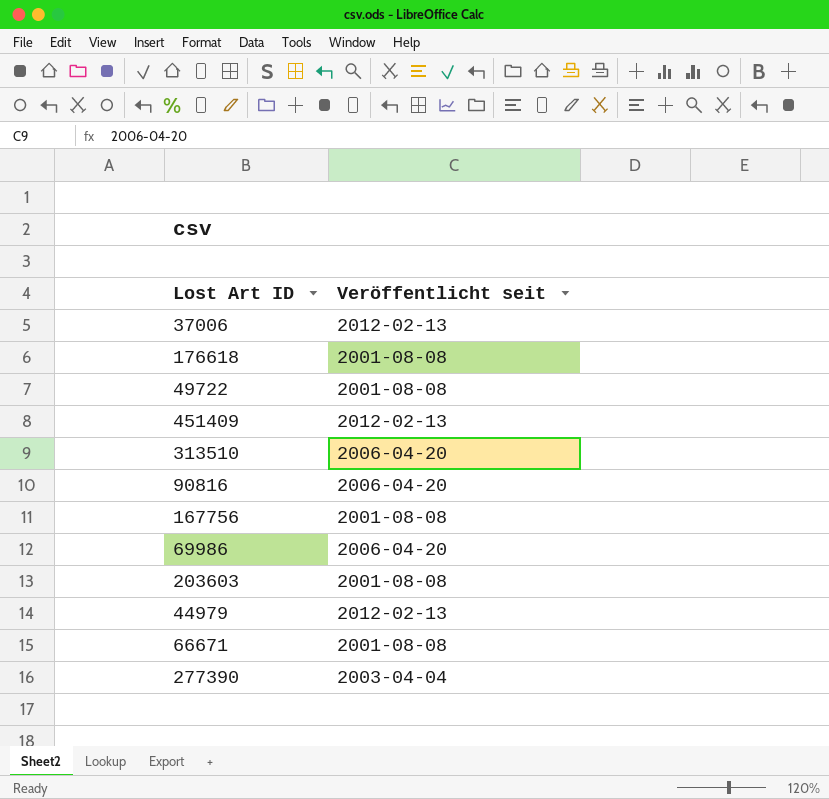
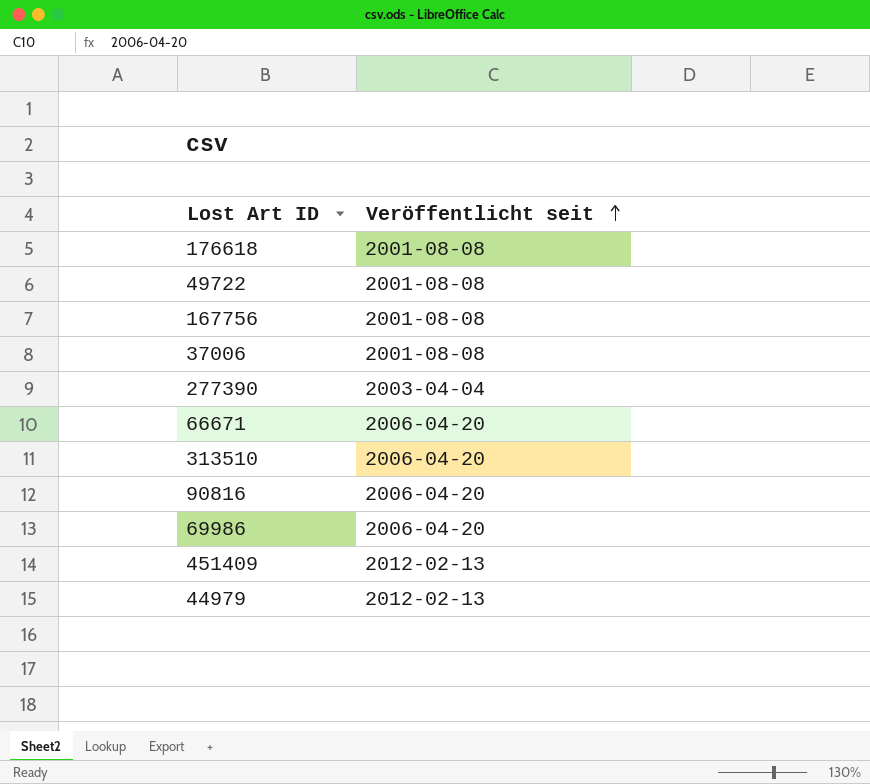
row order: none -> Veröffentlicht seit ascending
row 203603: 2001-08-08 -> none
37006 | Veröffentlicht seit: 2012-02-13 -> 2001-08-08
66671 | Veröffentlicht seit: 2001-08-08 -> 2006-04-20

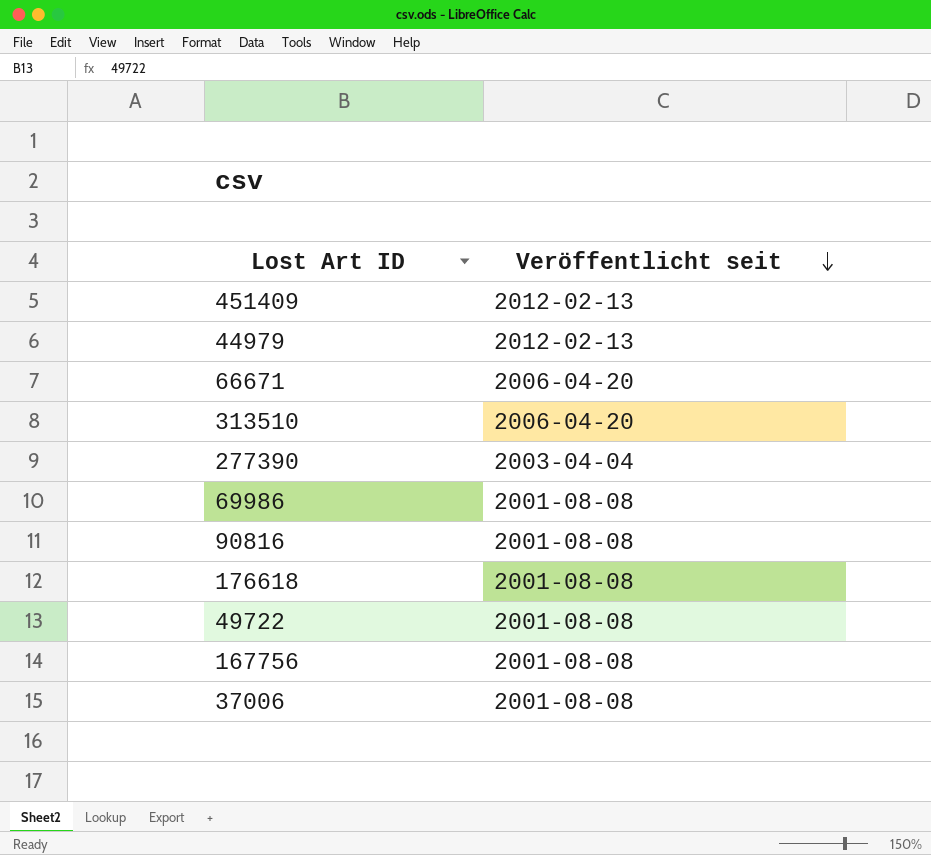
row order: Veröffentlicht seit ascending -> Veröffentlicht seit descending
69986 | Veröffentlicht seit: 2006-04-20 -> 2001-08-08
90816 | Veröffentlicht seit: 2006-04-20 -> 2001-08-08

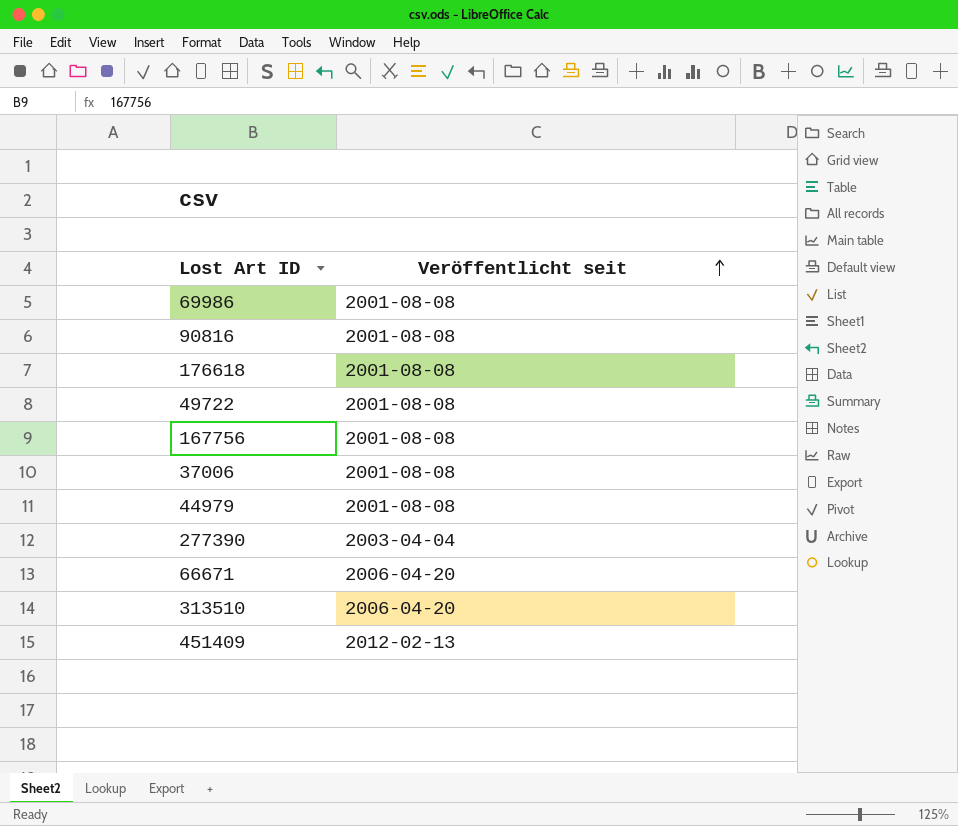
row order: Veröffentlicht seit descending -> Veröffentlicht seit ascending
44979 | Veröffentlicht seit: 2012-02-13 -> 2001-08-08

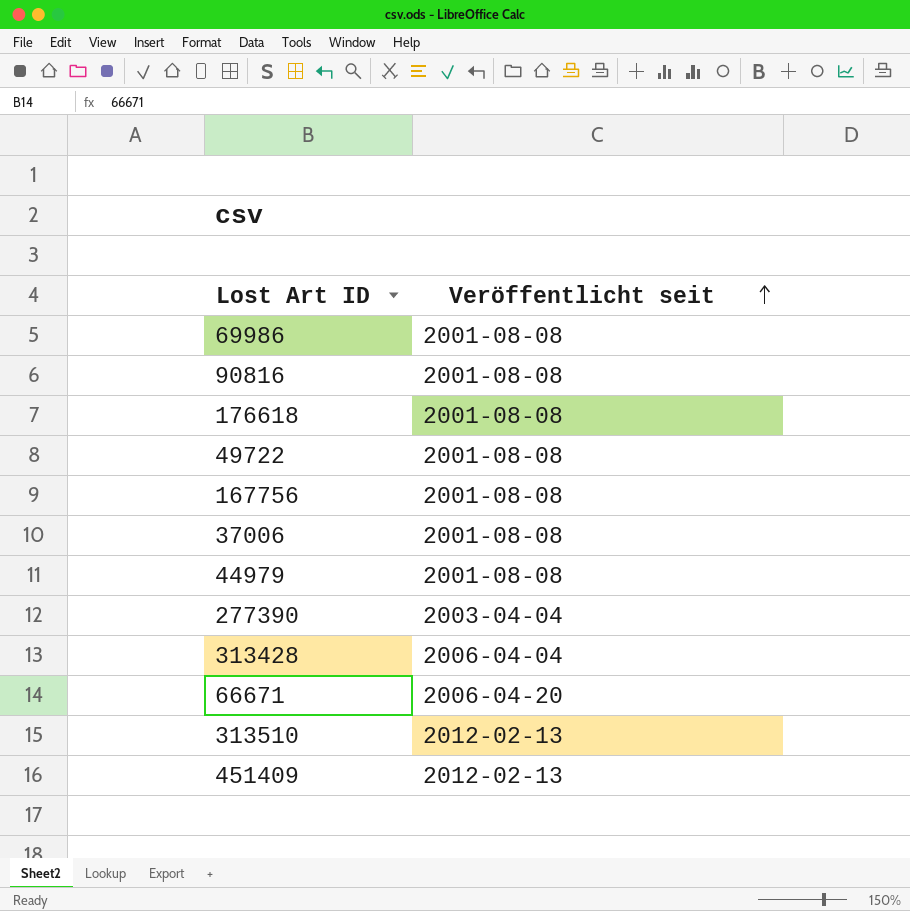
row 313428: none -> 2006-04-04
313510 | Veröffentlicht seit: 2006-04-20 -> 2012-02-13

